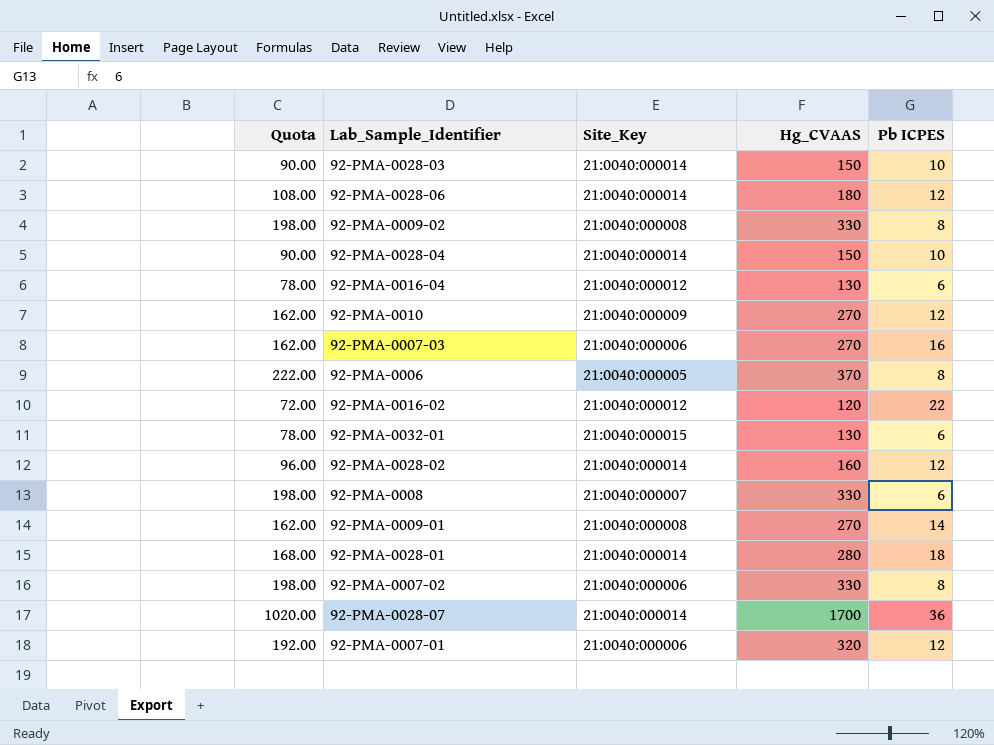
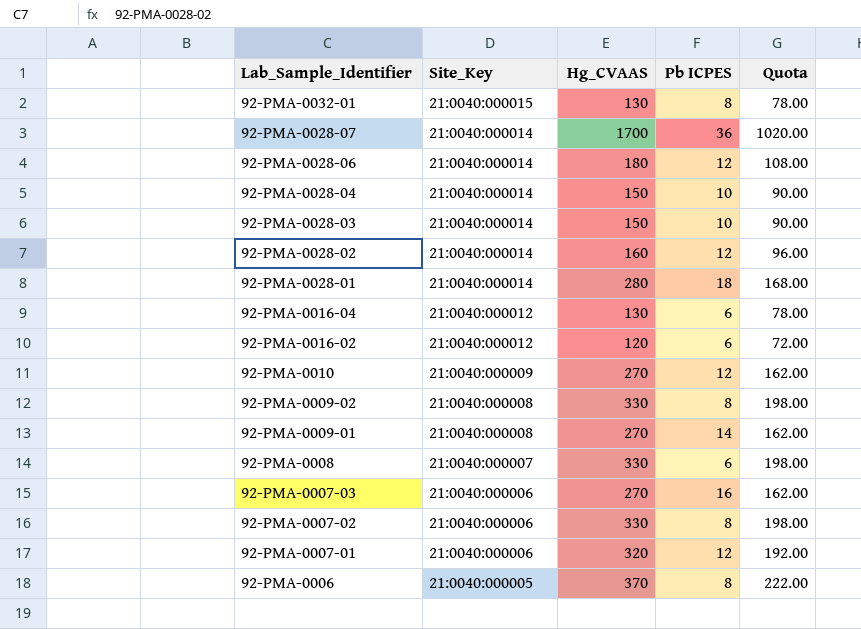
row order: none -> Lab_Sample_Identifier descending
column Quota | position: 1 -> 5
92-PMA-0032-01 | Pb ICPES: 6 -> 8
92-PMA-0016-02 | Pb ICPES: 22 -> 6

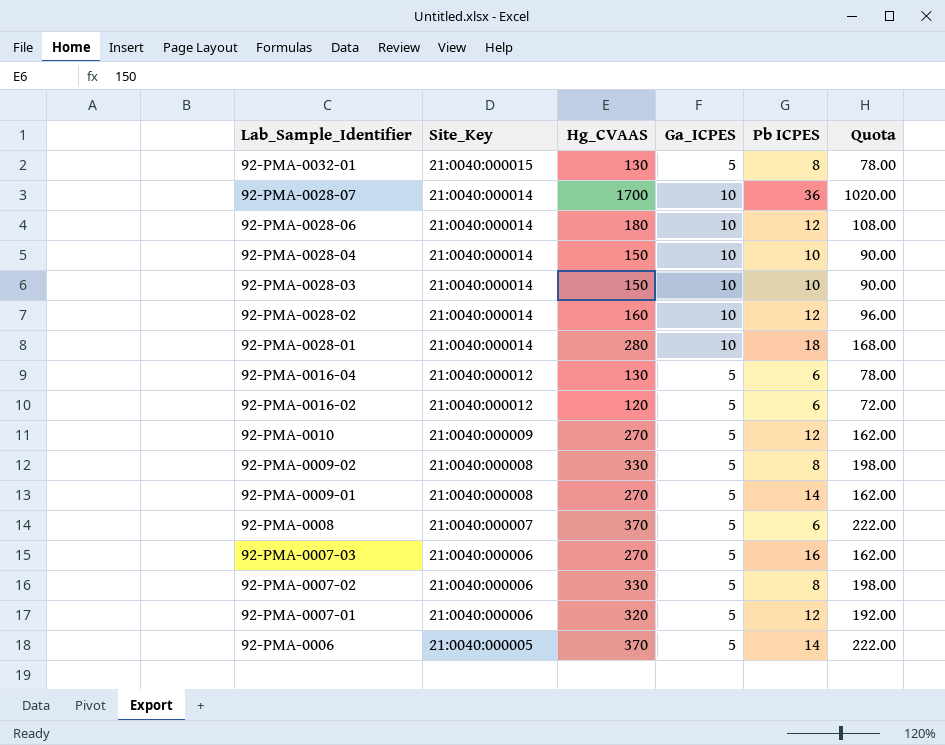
column Ga_ICPES | position: none -> 4
92-PMA-0008 | Hg_CVAAS: 330 -> 370
92-PMA-0008 | Quota: 198.00 -> 222.00
92-PMA-0006 | Pb ICPES: 8 -> 14

